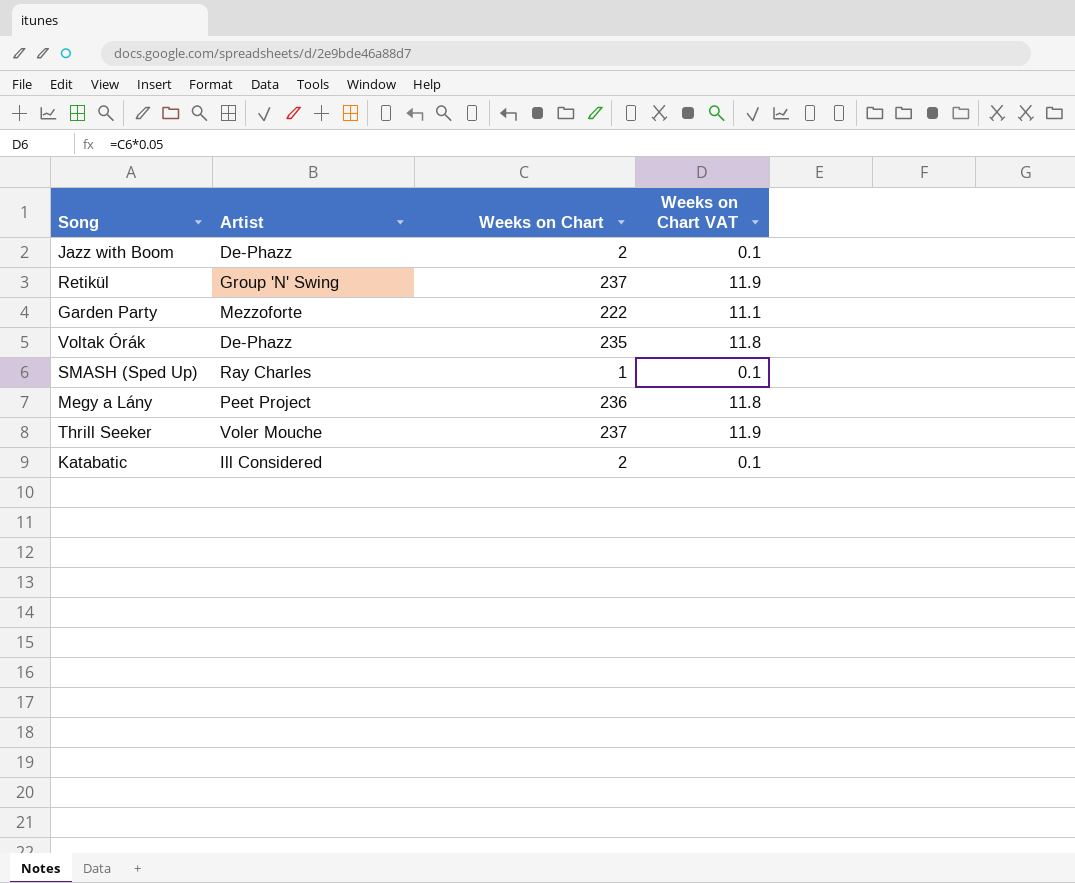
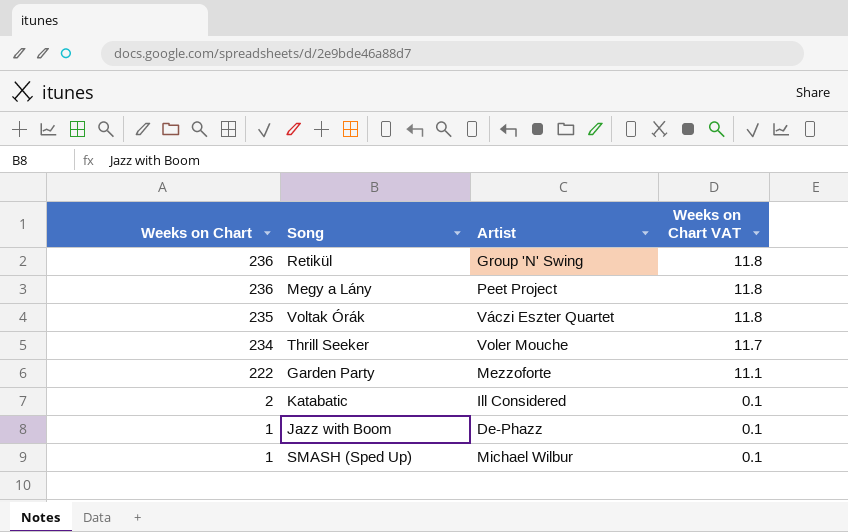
row order: none -> Weeks on Chart descending
column Weeks on Chart | position: 3 -> 1
Retikül | Weeks on Chart: 237 -> 236
Retikül | Weeks on Chart VAT: 11.9 -> 11.8
Voltak Órák | Artist: De-Phazz -> Váczi Eszter Quartet
Thrill Seeker | Weeks on Chart: 237 -> 234
Thrill Seeker | Weeks on Chart VAT: 11.9 -> 11.7
Jazz with Boom | Weeks on Chart: 2 -> 1
SMASH (Sped Up) | Artist: Ray Charles -> Michael Wilbur

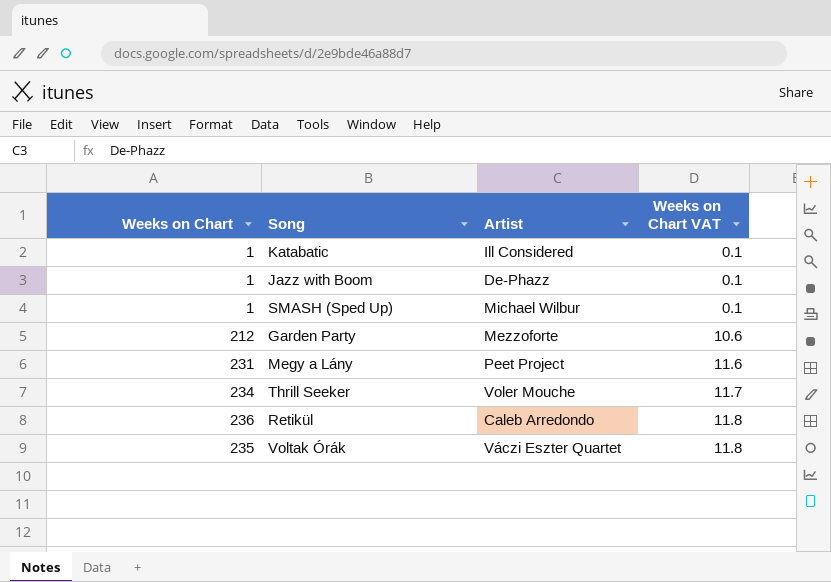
row order: Weeks on Chart descending -> Weeks on Chart VAT ascending
Katabatic | Weeks on Chart: 2 -> 1
Garden Party | Weeks on Chart: 222 -> 212
Garden Party | Weeks on Chart VAT: 11.1 -> 10.6
Megy a Lány | Weeks on Chart: 236 -> 231
Megy a Lány | Weeks on Chart VAT: 11.8 -> 11.6
Retikül | Artist: Group 'N' Swing -> Caleb Arredondo

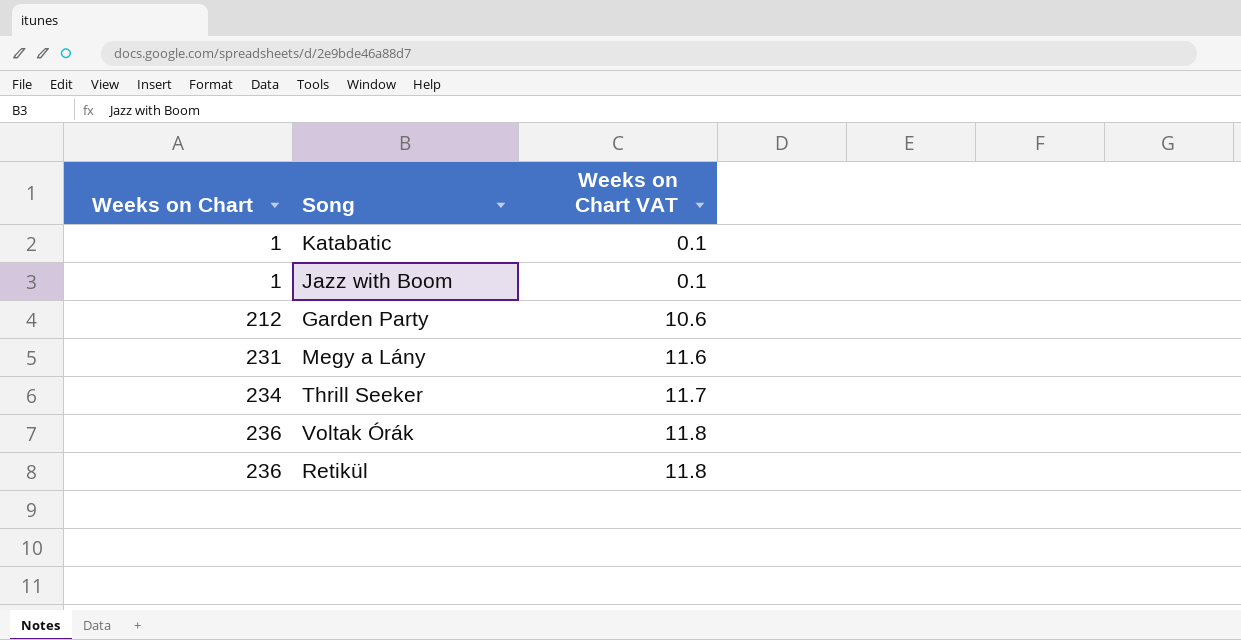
row order: Weeks on Chart VAT ascending -> Weeks on Chart ascending
column Artist | position: 3 -> none
row SMASH (Sped Up): 1 | Michael Wilbur | 0.1 -> none
Voltak Órák | Weeks on Chart: 235 -> 236

